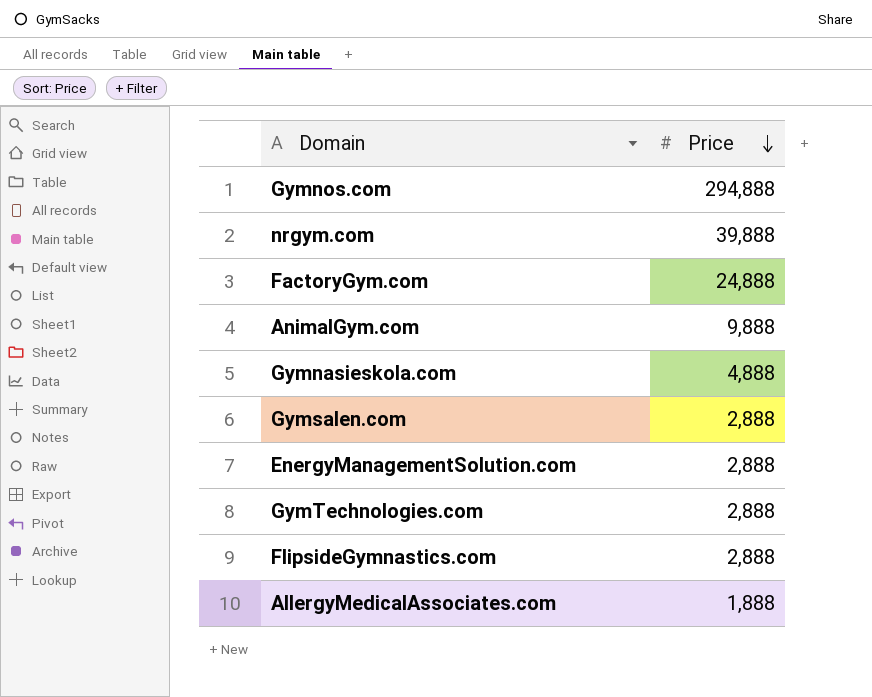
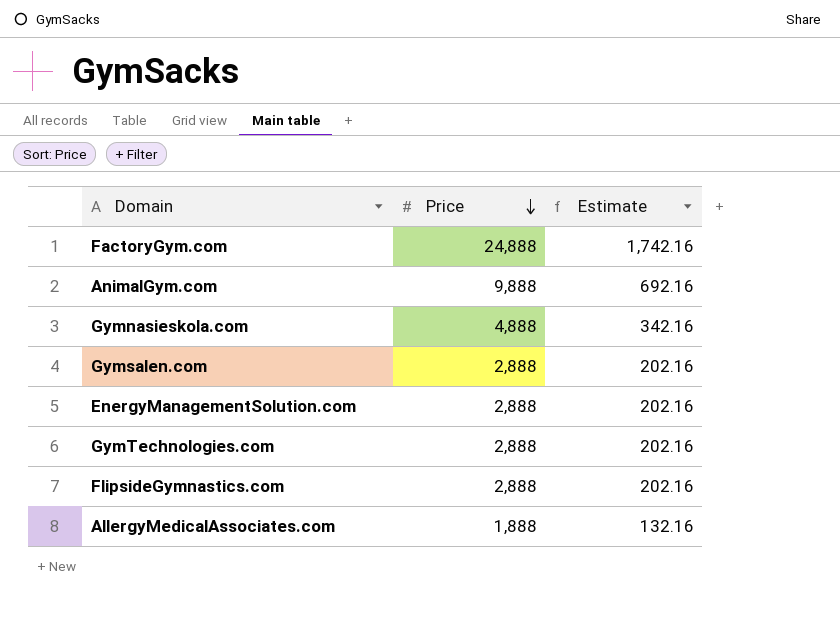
column Estimate | formula: none -> [Price] * 0.07
row Gymnos.com: 294,888 -> none
row nrgym.com: 39,888 -> none

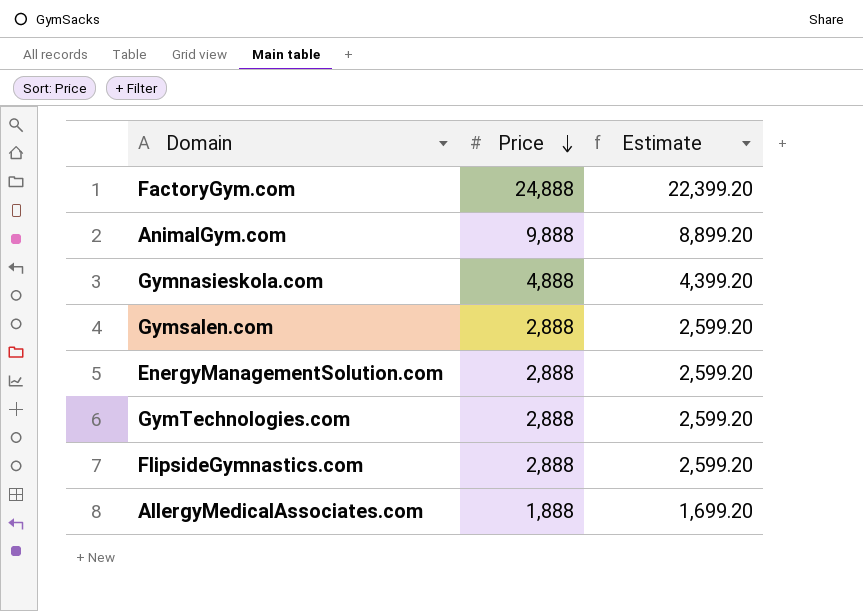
column Estimate | formula: [Price] * 0.07 -> [Price] * 0.9

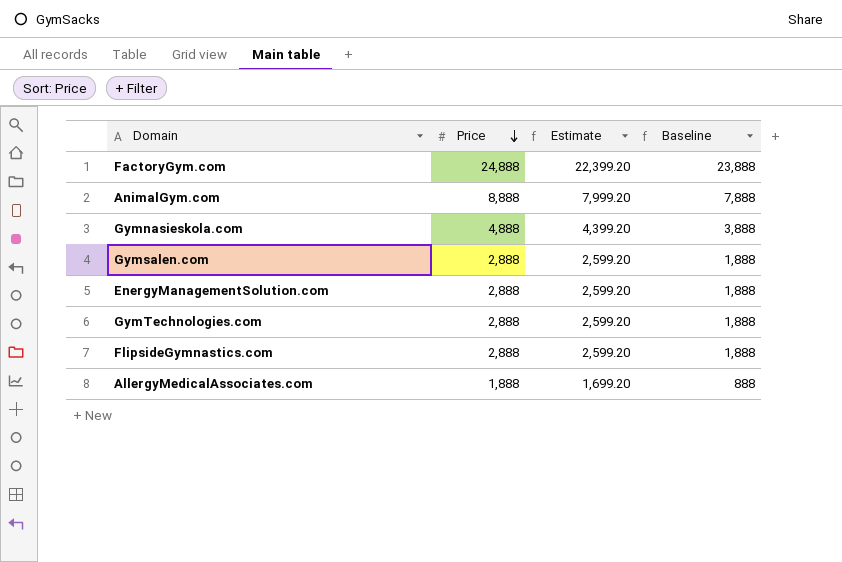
column Baseline | formula: none -> [Price] - 1000
AnimalGym.com | Price: 9,888 -> 8,888
AnimalGym.com | Estimate: 8,899.20 -> 7,999.20

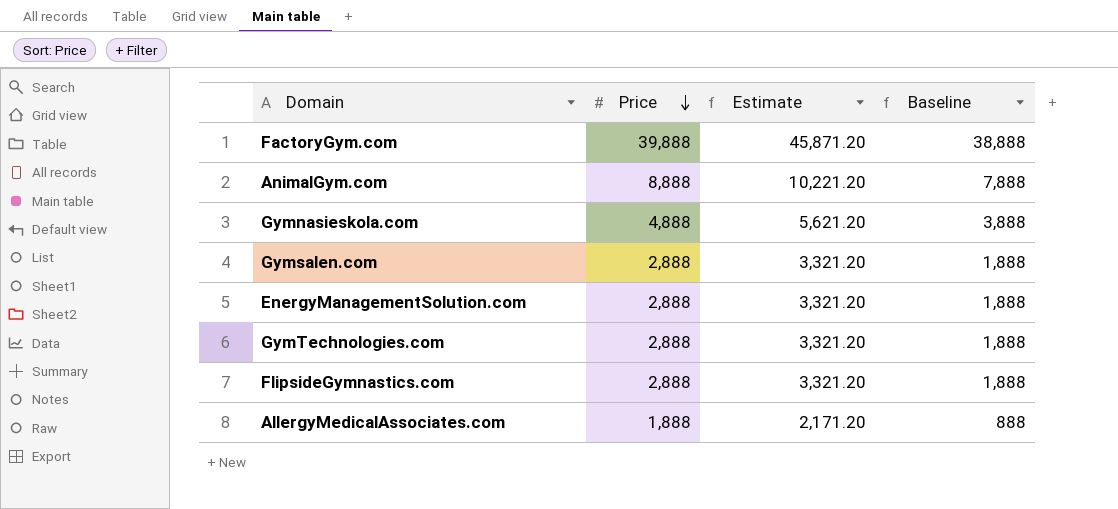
column Estimate | formula: [Price] * 0.9 -> [Price] * 1.15
FactoryGym.com | Price: 24,888 -> 39,888
FactoryGym.com | Baseline: 23,888 -> 38,888

